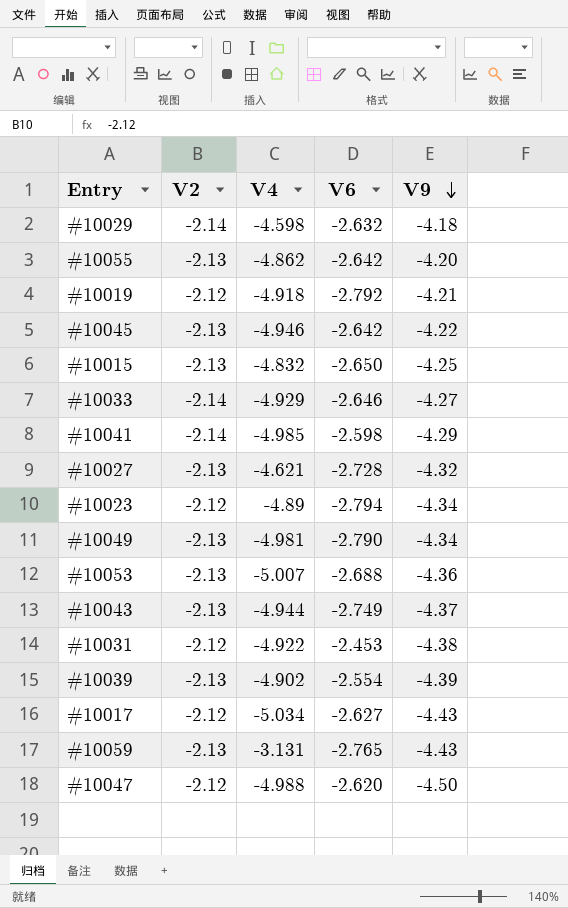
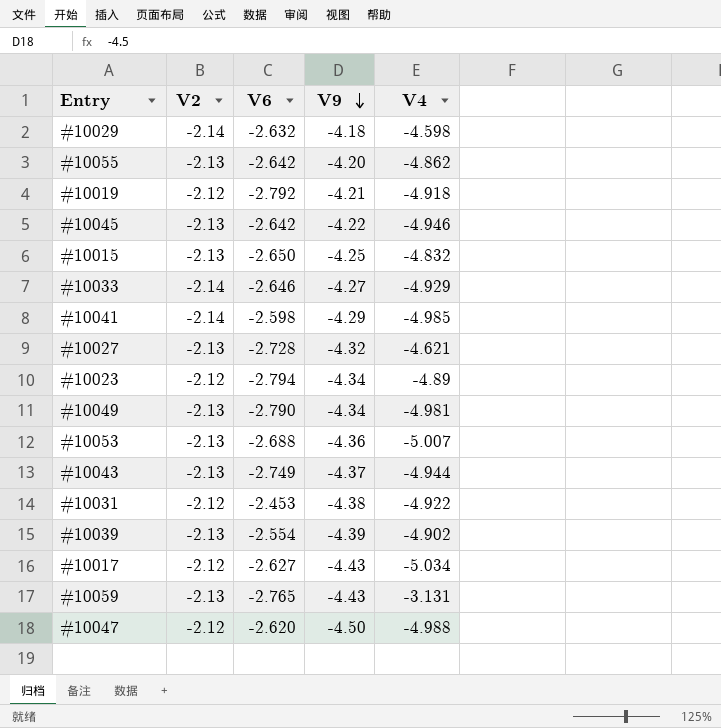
column V4 | position: 3 -> 5

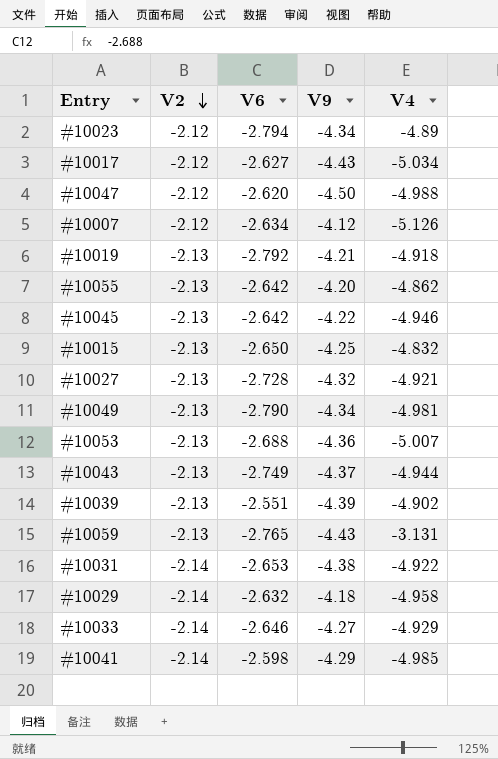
row order: V9 descending -> V2 descending
row #10007: none -> -2.12 | -2.634 | -4.12 | -5.126
#10019 | V2: -2.12 -> -2.13
#10027 | V4: -4.621 -> -4.921
#10039 | V6: -2.554 -> -2.551
#10031 | V2: -2.12 -> -2.14
#10031 | V6: -2.453 -> -2.653
#10029 | V4: -4.598 -> -4.958

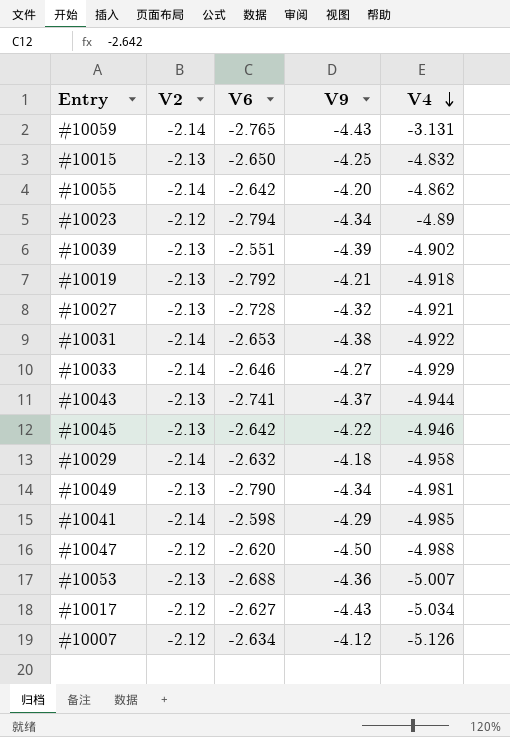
row order: V2 descending -> V4 descending
#10059 | V2: -2.13 -> -2.14
#10055 | V2: -2.13 -> -2.14
#10043 | V6: -2.749 -> -2.741

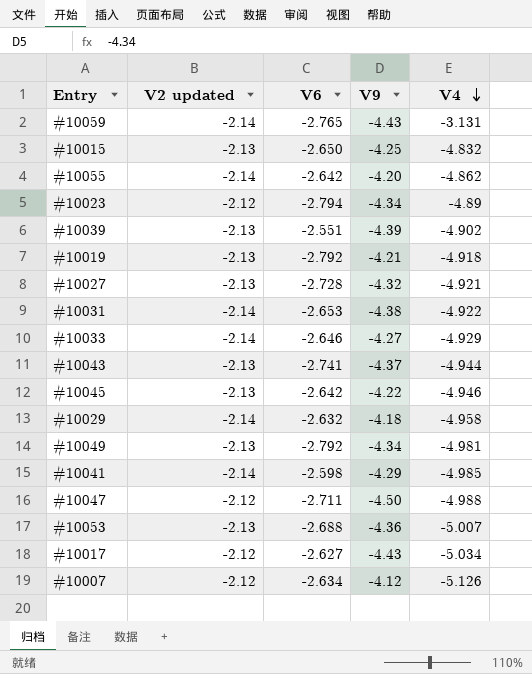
column name: V2 -> V2 updated
#10049 | V6: -2.790 -> -2.792
#10047 | V6: -2.620 -> -2.711

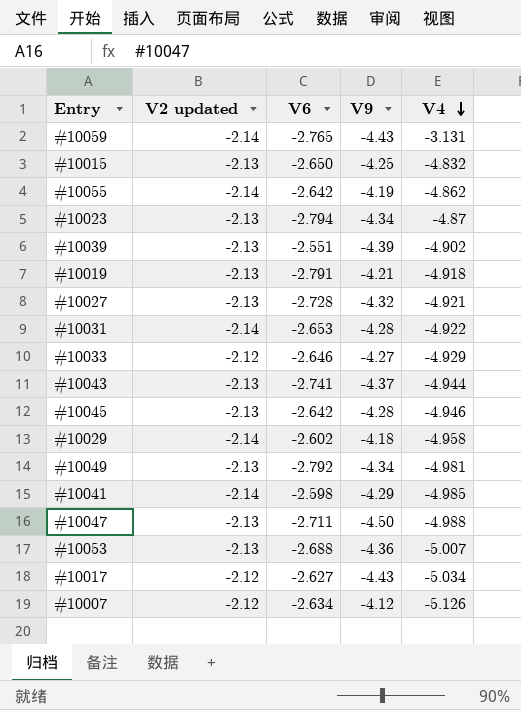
#10055 | V9: -4.20 -> -4.19
#10023 | V2 updated: -2.12 -> -2.13
#10023 | V4: -4.89 -> -4.87
#10019 | V6: -2.792 -> -2.791
#10031 | V9: -4.38 -> -4.28
#10033 | V2 updated: -2.14 -> -2.12
#10045 | V9: -4.22 -> -4.28
#10029 | V6: -2.632 -> -2.602
#10047 | V2 updated: -2.12 -> -2.13

